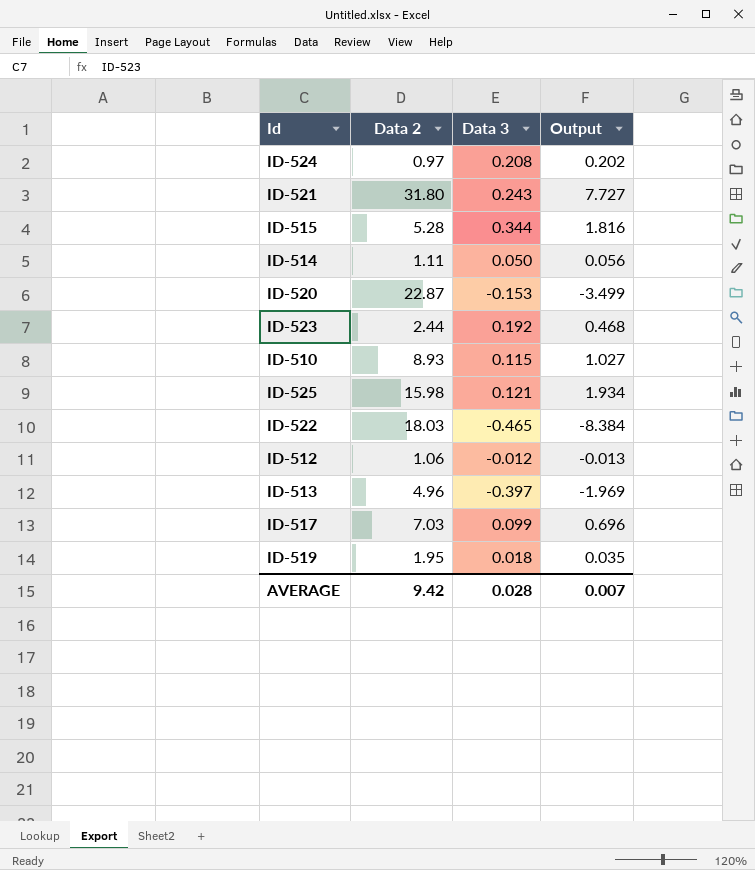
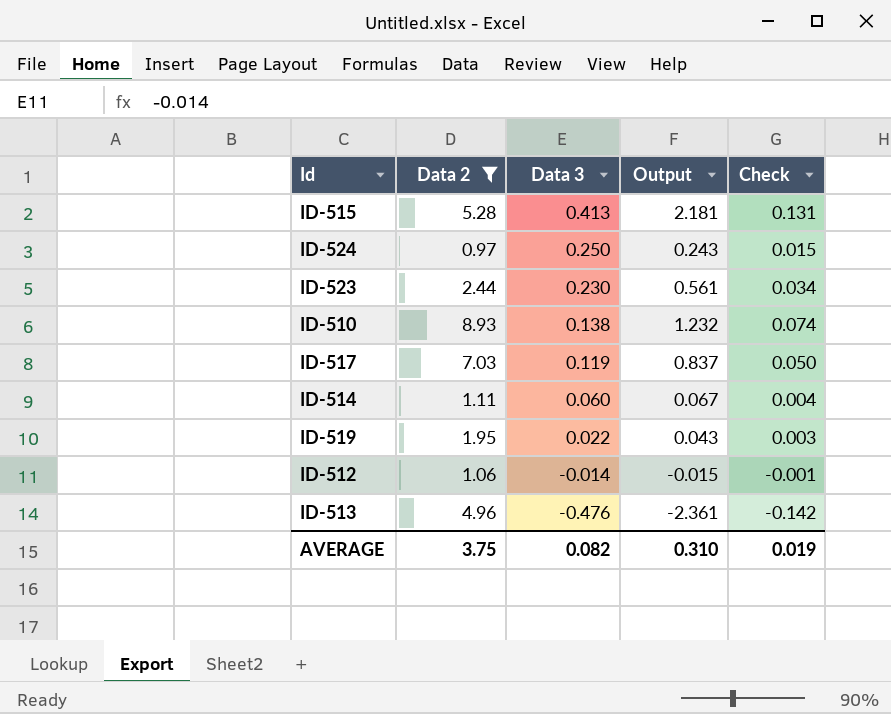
filter: none -> Data 2 <= 8.93
row order: none -> Data 3 descending
column Check | formula: none -> [Output] * 0.06
ID-515 | Data 3: 0.344 -> 0.413
ID-515 | Output: 1.816 -> 2.181
ID-524 | Data 3: 0.208 -> 0.250
ID-524 | Output: 0.202 -> 0.243
ID-523 | Data 3: 0.192 -> 0.230
ID-523 | Output: 0.468 -> 0.561
ID-510 | Data 3: 0.115 -> 0.138
ID-510 | Output: 1.027 -> 1.232
ID-517 | Data 3: 0.099 -> 0.119
ID-517 | Output: 0.696 -> 0.837
ID-514 | Data 3: 0.050 -> 0.060
ID-514 | Output: 0.056 -> 0.067
ID-519 | Data 3: 0.018 -> 0.022
ID-519 | Output: 0.035 -> 0.043
ID-512 | Data 3: -0.012 -> -0.014
ID-512 | Output: -0.013 -> -0.015
ID-513 | Data 3: -0.397 -> -0.476
ID-513 | Output: -1.969 -> -2.361
AVERAGE | Data 2: 9.42 -> 3.75
AVERAGE | Data 3: 0.028 -> 0.082
AVERAGE | Output: 0.007 -> 0.310

